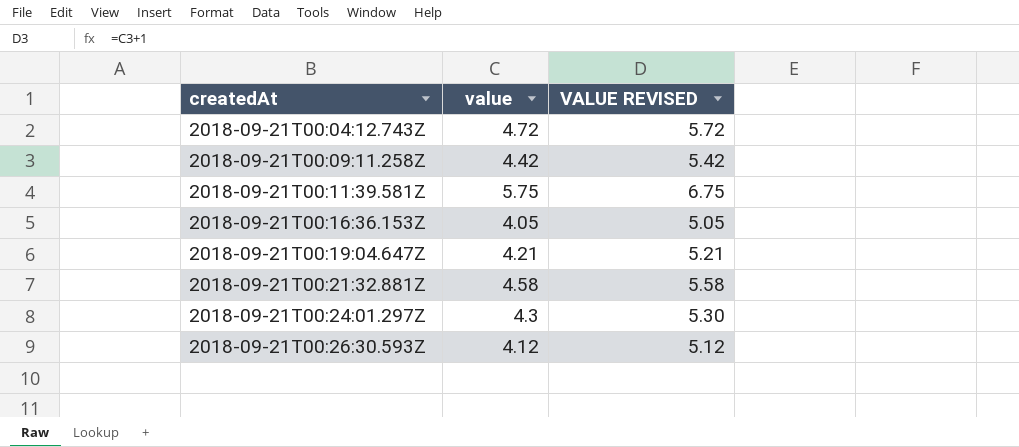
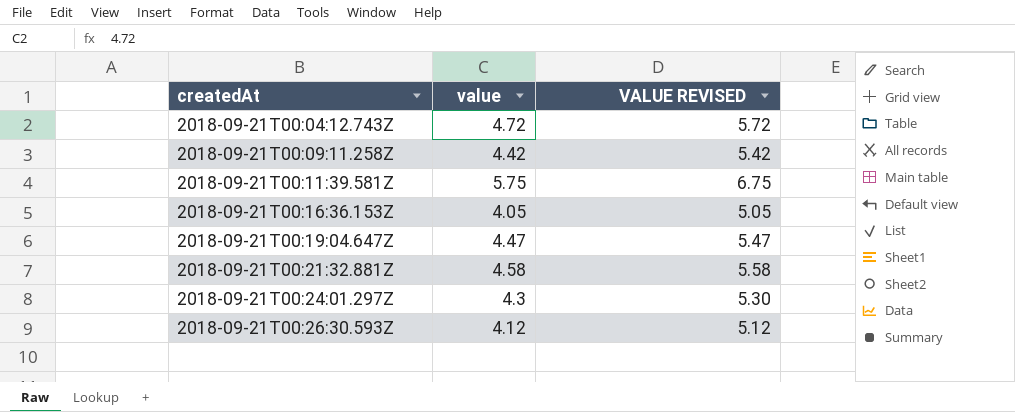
2018-09-21T00:19:04.647Z | value: 4.21 -> 4.47
2018-09-21T00:19:04.647Z | VALUE REVISED: 5.21 -> 5.47

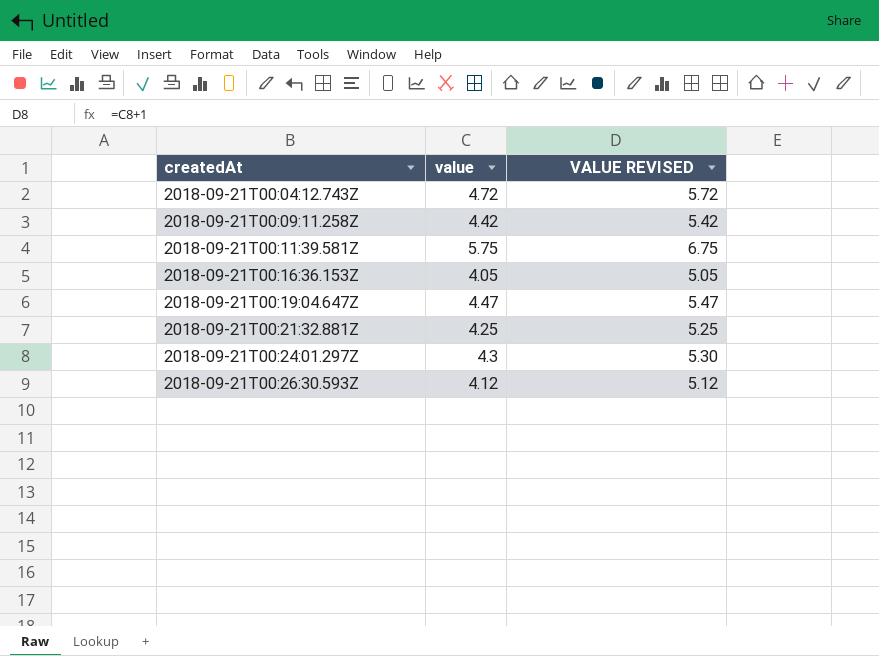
2018-09-21T00:21:32.881Z | value: 4.58 -> 4.25
2018-09-21T00:21:32.881Z | VALUE REVISED: 5.58 -> 5.25

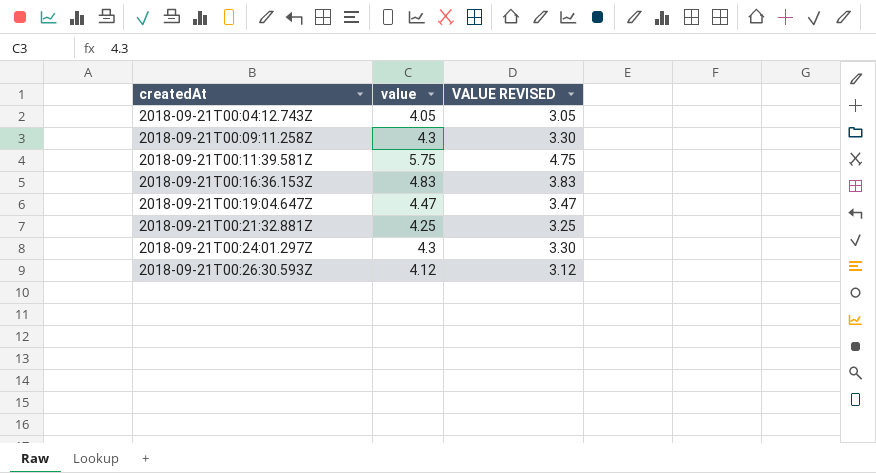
column VALUE REVISED | formula: [value] + 1 -> [value] - 1
2018-09-21T00:04:12.743Z | value: 4.72 -> 4.05
2018-09-21T00:09:11.258Z | value: 4.42 -> 4.3
2018-09-21T00:16:36.153Z | value: 4.05 -> 4.83

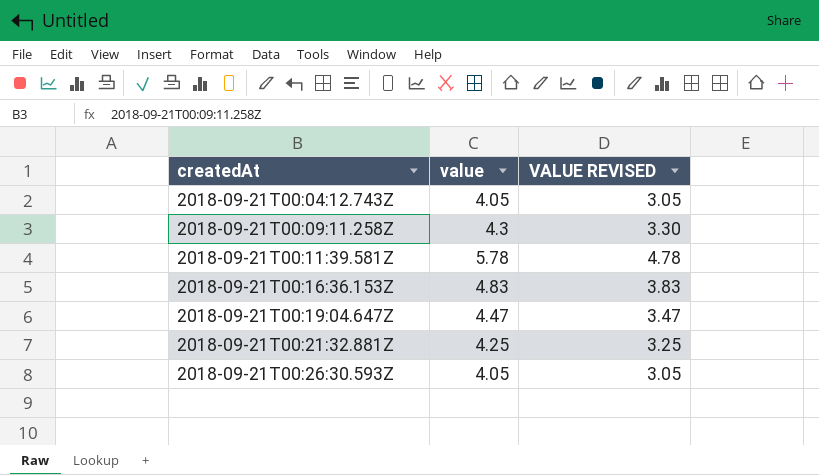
row 2018-09-21T00:24:01.297Z: 4.3 | 3.30 -> none
2018-09-21T00:11:39.581Z | value: 5.75 -> 5.78
2018-09-21T00:11:39.581Z | VALUE REVISED: 4.75 -> 4.78
2018-09-21T00:26:30.593Z | value: 4.12 -> 4.05
2018-09-21T00:26:30.593Z | VALUE REVISED: 3.12 -> 3.05

